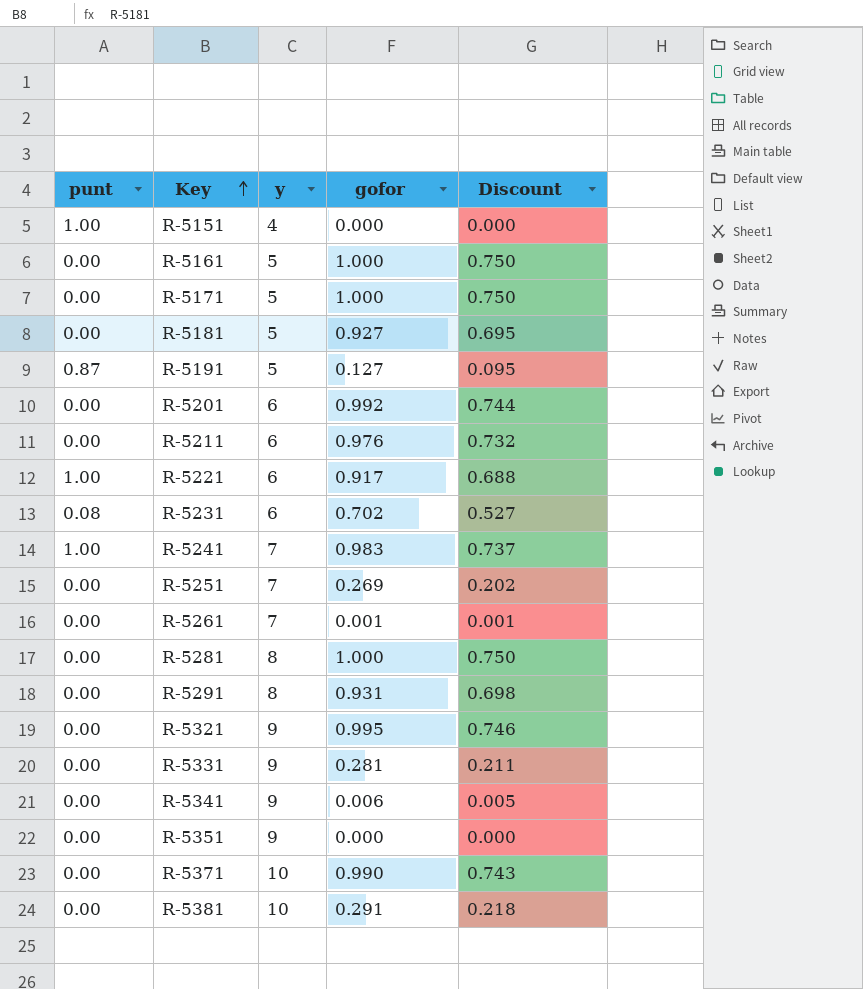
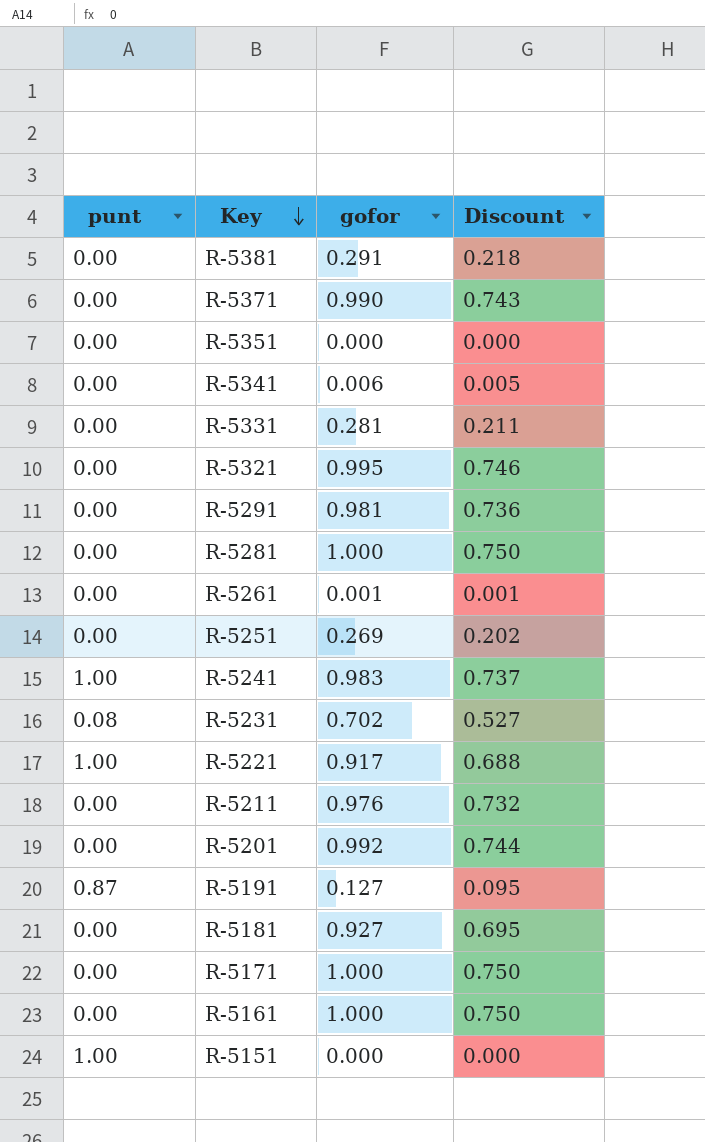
row order: Key ascending -> Key descending
column y | position: 3 -> none
R-5291 | gofor: 0.931 -> 0.981
R-5291 | Discount: 0.698 -> 0.736

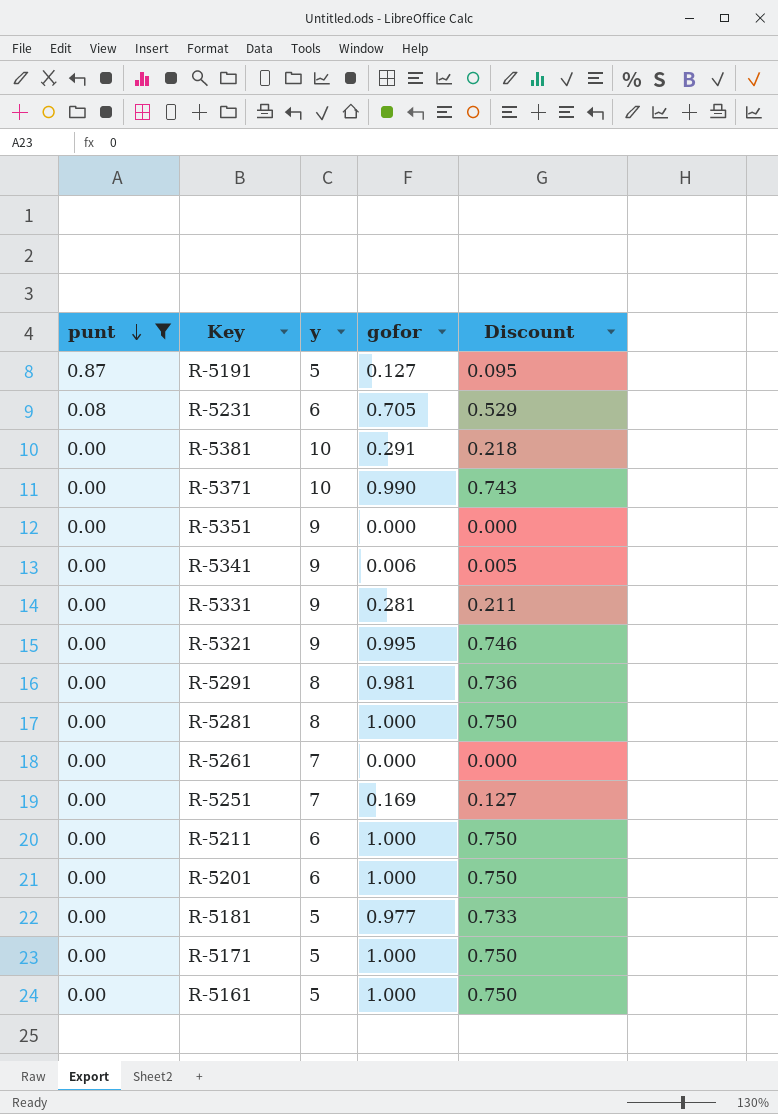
filter: none -> punt != 1.00
row order: Key descending -> punt descending
column y | position: none -> 3
R-5231 | gofor: 0.702 -> 0.705
R-5231 | Discount: 0.527 -> 0.529
R-5261 | gofor: 0.001 -> 0.000
R-5261 | Discount: 0.001 -> 0.000
R-5251 | gofor: 0.269 -> 0.169
R-5251 | Discount: 0.202 -> 0.127
R-5211 | gofor: 0.976 -> 1.000
R-5211 | Discount: 0.732 -> 0.750
R-5201 | gofor: 0.992 -> 1.000
R-5201 | Discount: 0.744 -> 0.750
R-5181 | gofor: 0.927 -> 0.977
R-5181 | Discount: 0.695 -> 0.733

